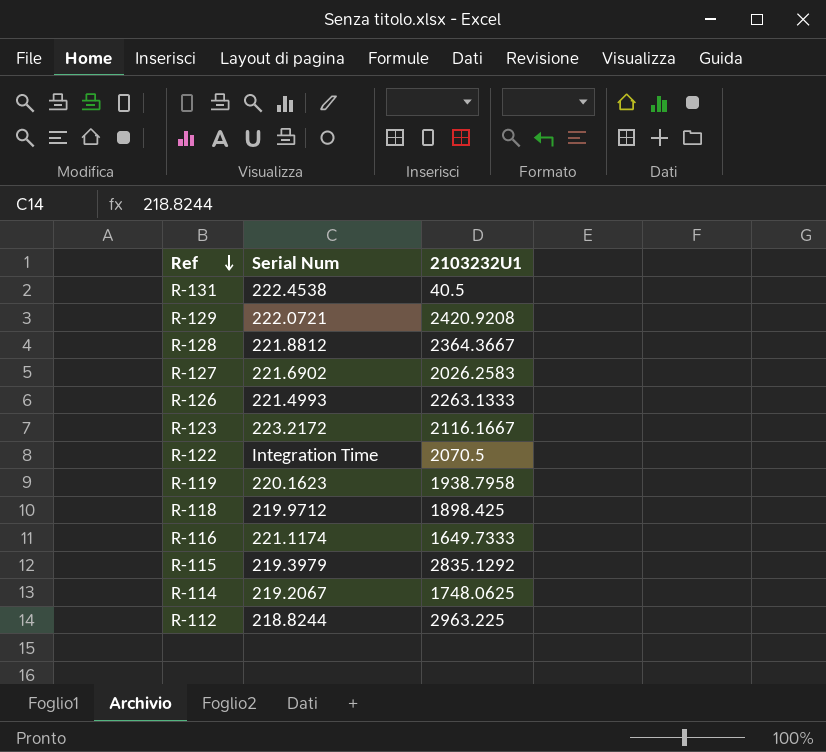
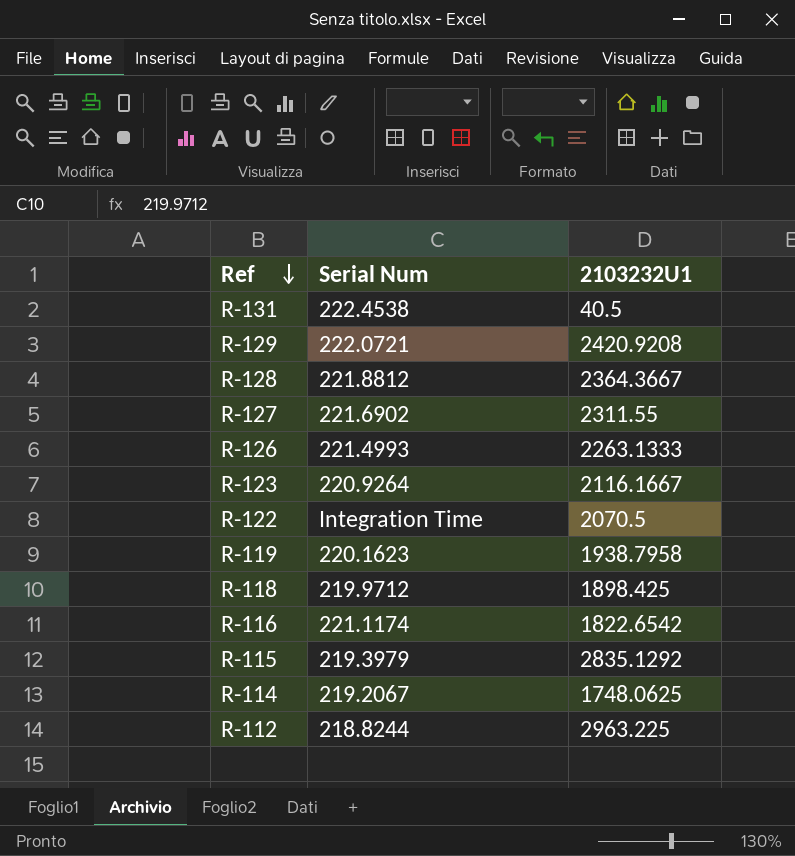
R-127 | 2103232U1: 2026.2583 -> 2311.55
R-123 | Serial Num: 223.2172 -> 220.9264
R-116 | 2103232U1: 1649.7333 -> 1822.6542

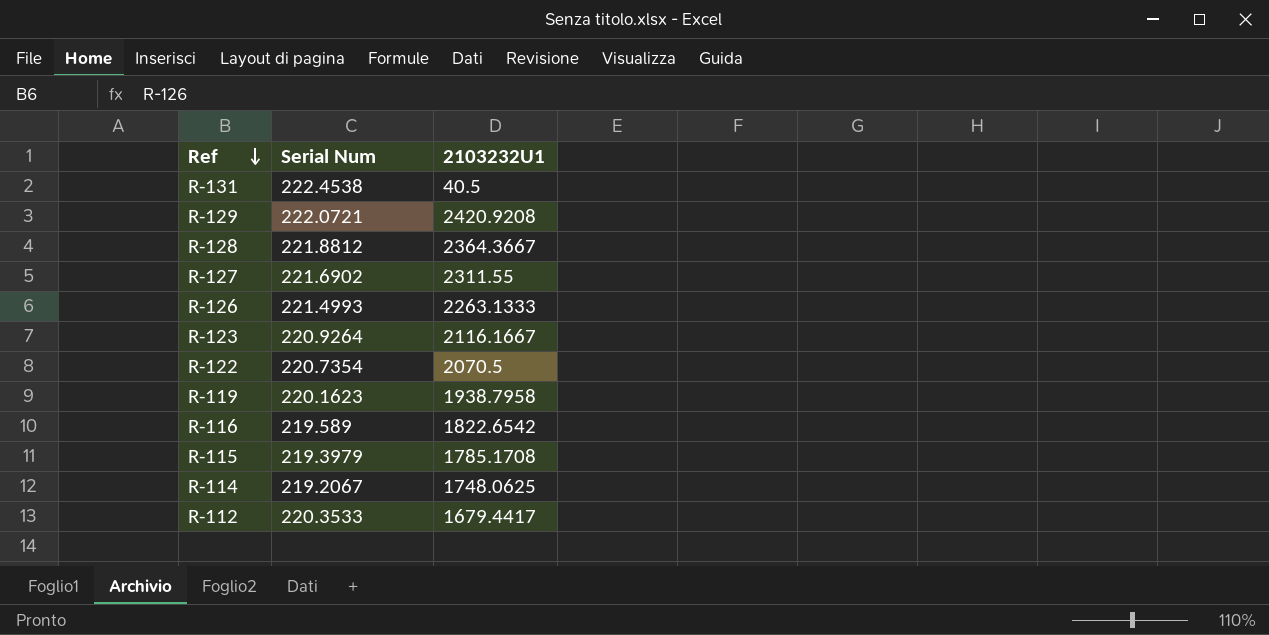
row R-118: 219.9712 | 1898.425 -> none
R-122 | Serial Num: Integration Time -> 220.7354
R-116 | Serial Num: 221.1174 -> 219.589
R-115 | 2103232U1: 2835.1292 -> 1785.1708
R-112 | Serial Num: 218.8244 -> 220.3533
R-112 | 2103232U1: 2963.225 -> 1679.4417

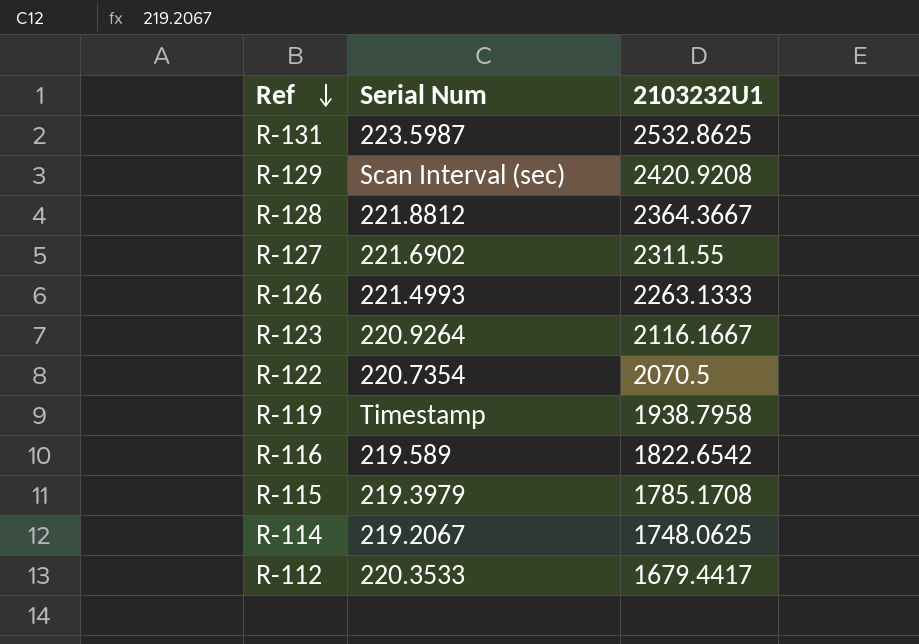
R-131 | Serial Num: 222.4538 -> 223.5987
R-131 | 2103232U1: 40.5 -> 2532.8625
R-129 | Serial Num: 222.0721 -> Scan Interval (sec)
R-119 | Serial Num: 220.1623 -> Timestamp

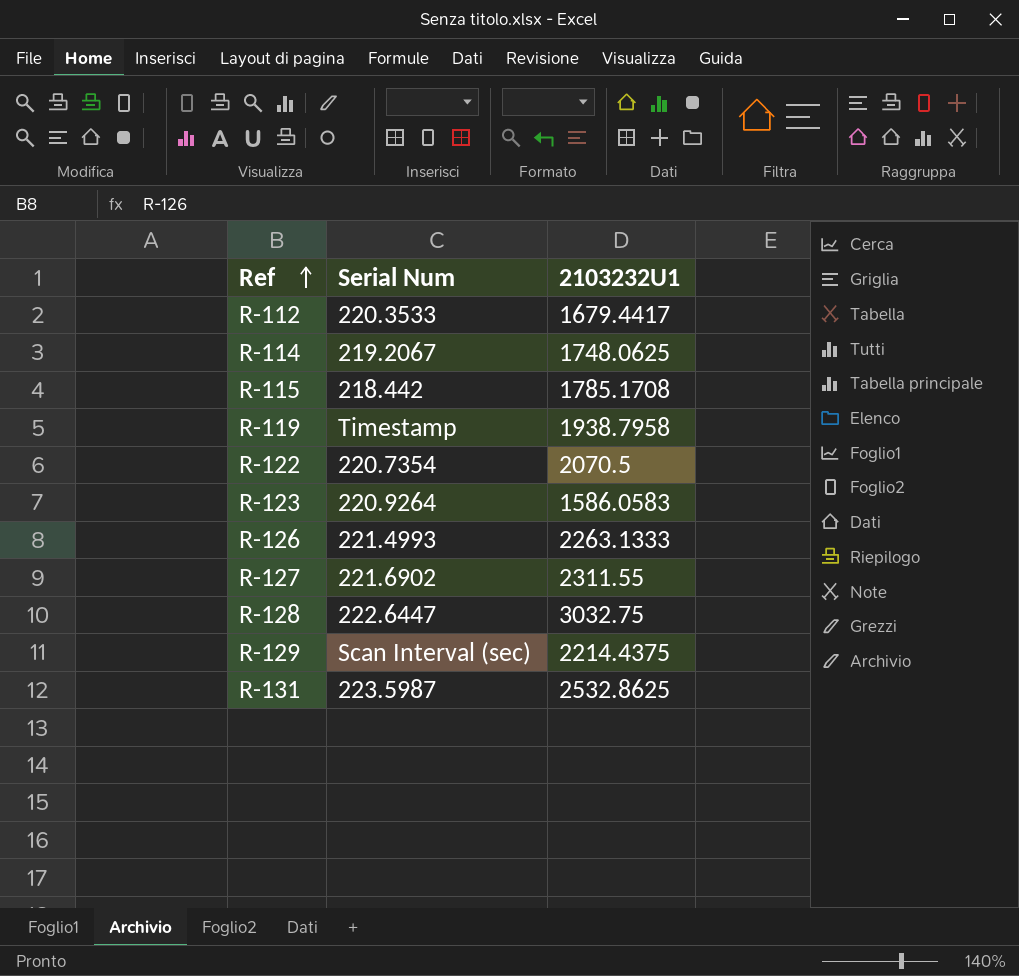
row order: Ref descending -> Ref ascending
row R-116: 219.589 | 1822.6542 -> none
R-115 | Serial Num: 219.3979 -> 218.442
R-123 | 2103232U1: 2116.1667 -> 1586.0583
R-128 | Serial Num: 221.8812 -> 222.6447
R-128 | 2103232U1: 2364.3667 -> 3032.75
R-129 | 2103232U1: 2420.9208 -> 2214.4375

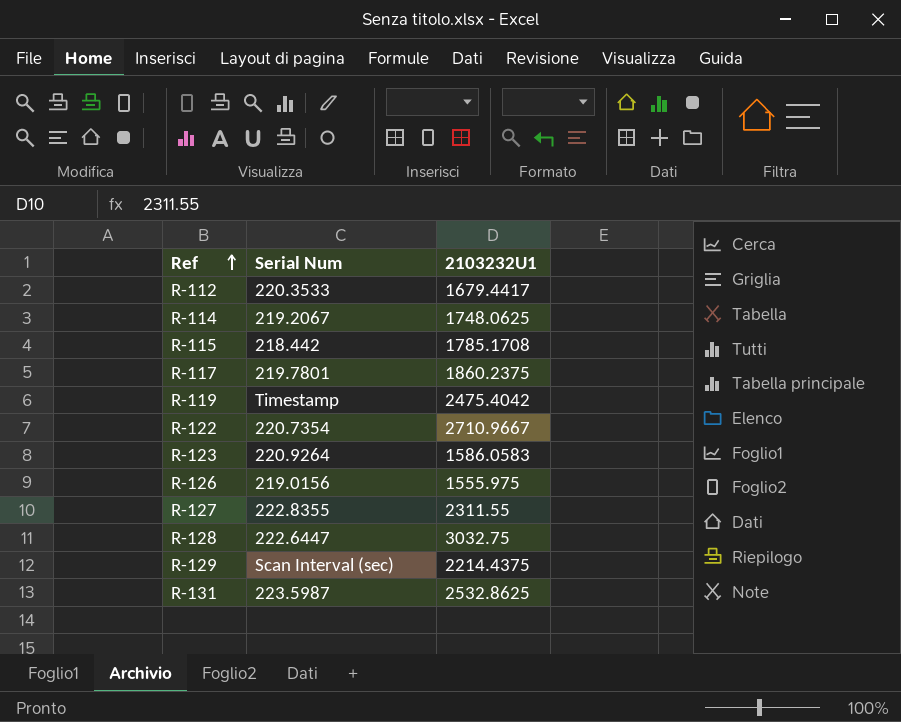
row R-117: none -> 219.7801 | 1860.2375
R-119 | 2103232U1: 1938.7958 -> 2475.4042
R-122 | 2103232U1: 2070.5 -> 2710.9667
R-126 | Serial Num: 221.4993 -> 219.0156
R-126 | 2103232U1: 2263.1333 -> 1555.975
R-127 | Serial Num: 221.6902 -> 222.8355

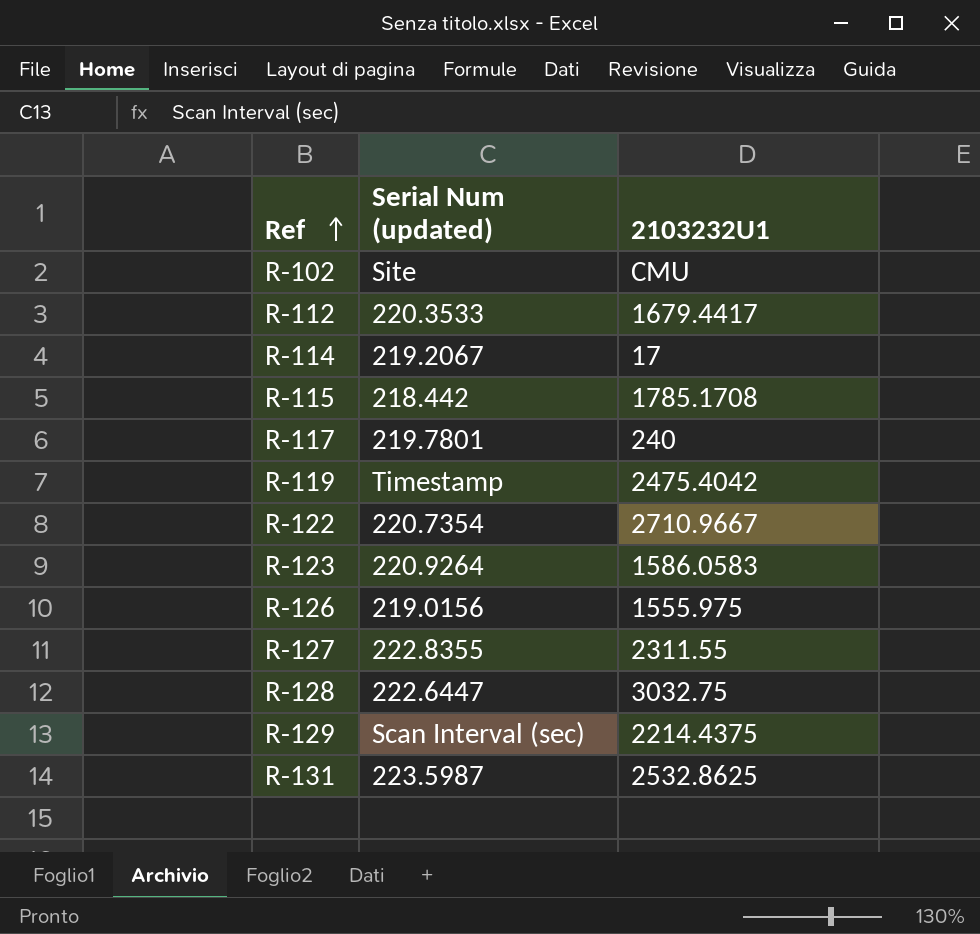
column name: Serial Num -> Serial Num (updated)
row R-102: none -> Site | CMU
R-114 | 2103232U1: 1748.0625 -> 17
R-117 | 2103232U1: 1860.2375 -> 240

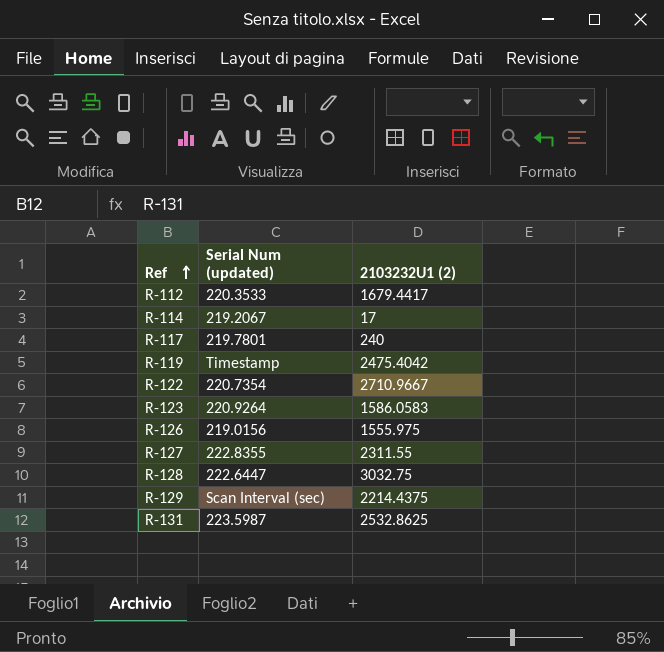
column name: 2103232U1 -> 2103232U1 (2)
row R-102: Site | CMU -> none
row R-115: 218.442 | 1785.1708 -> none

